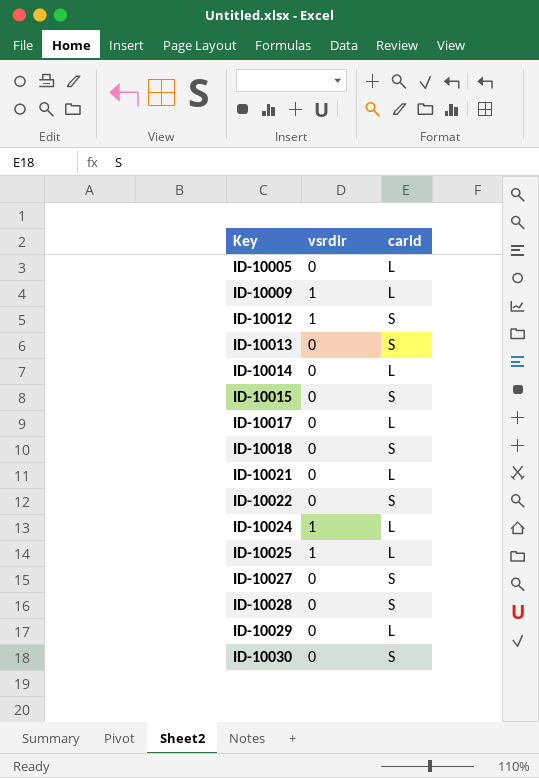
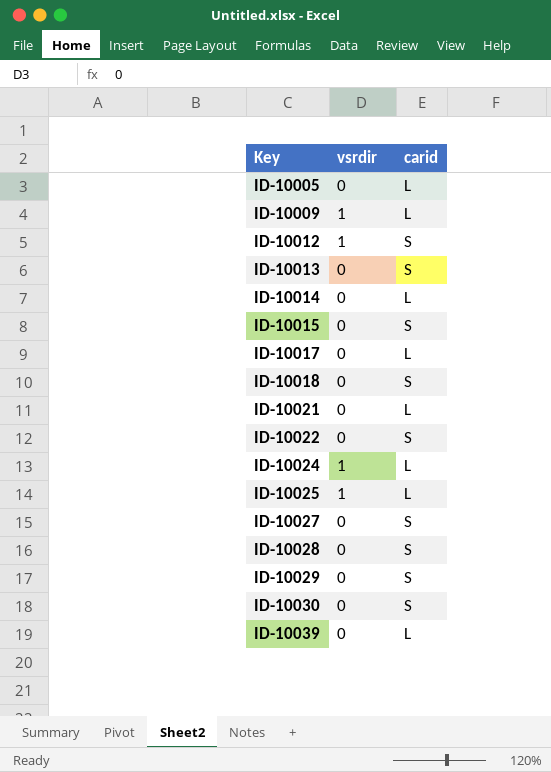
ID-10029 | carid: L -> S
row ID-10039: none -> 0 | L

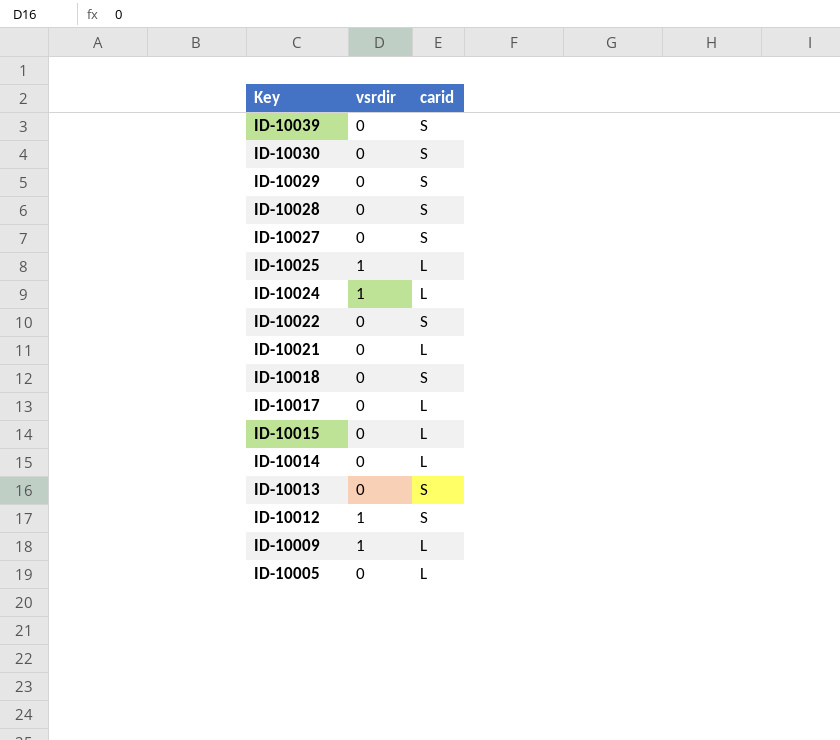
row order: Key ascending -> Key descending
ID-10039 | carid: L -> S
ID-10015 | carid: S -> L

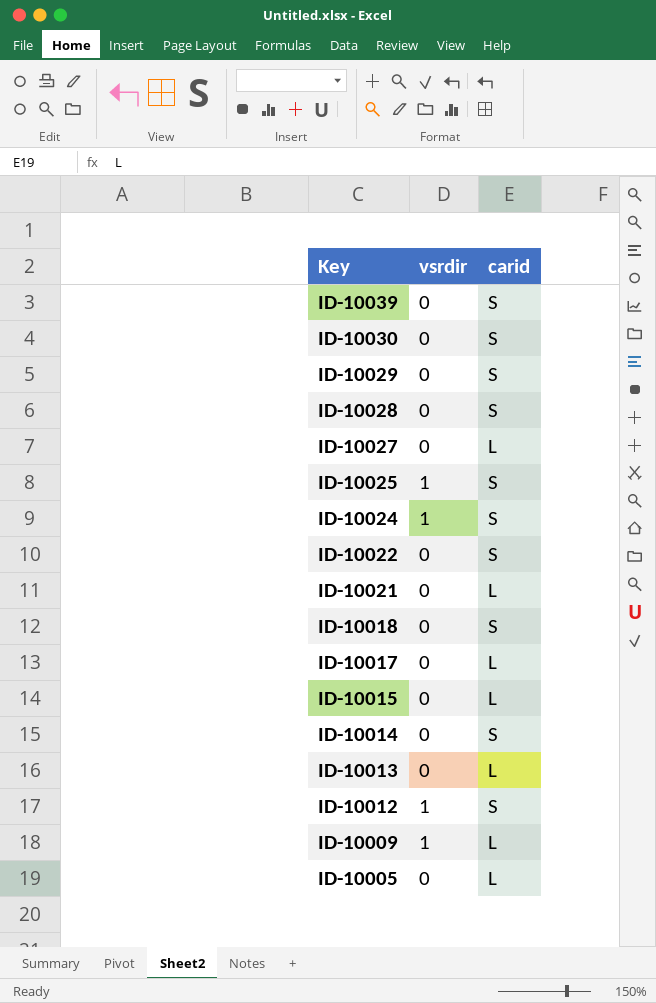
ID-10027 | carid: S -> L
ID-10025 | carid: L -> S
ID-10024 | carid: L -> S
ID-10014 | carid: L -> S
ID-10013 | carid: S -> L

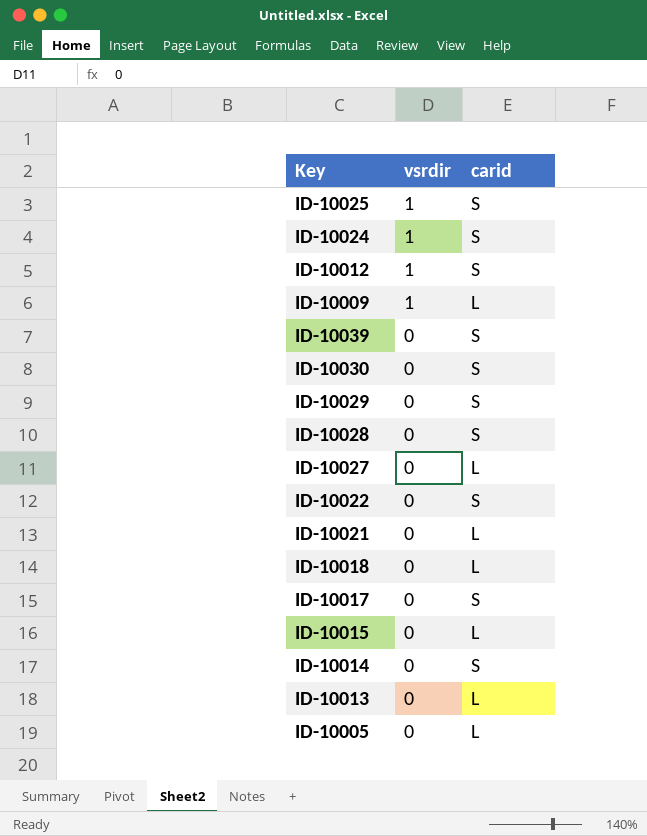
row order: Key descending -> vsrdir descending
ID-10018 | carid: S -> L
ID-10017 | carid: L -> S

